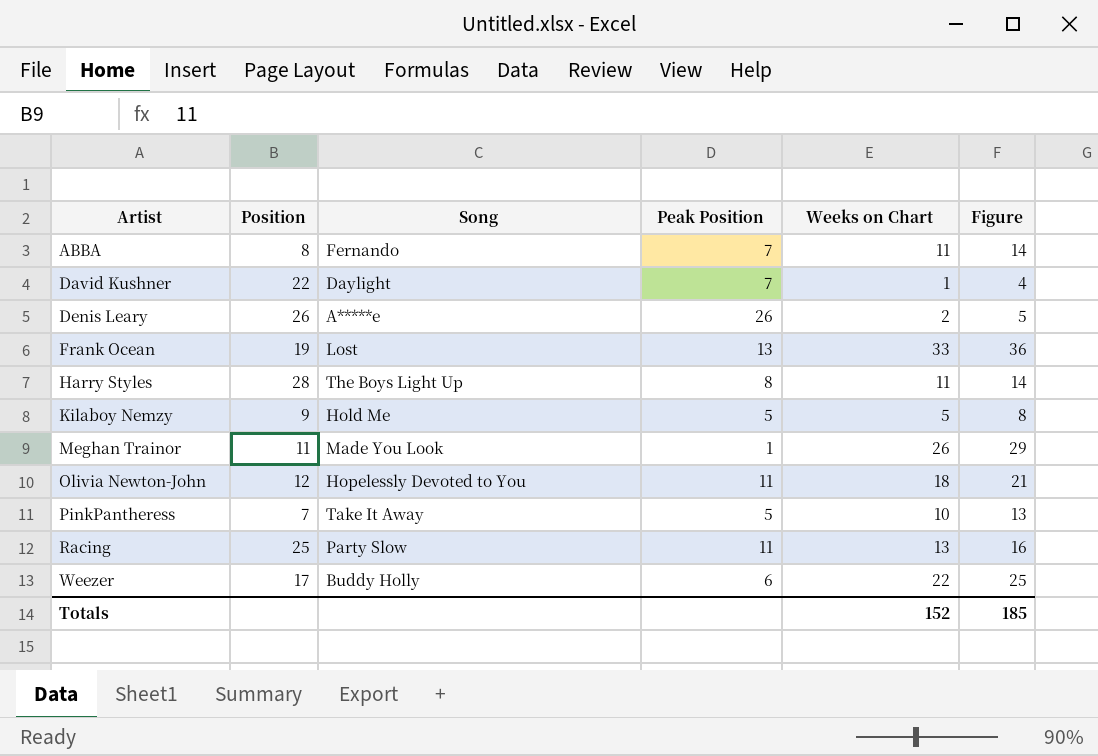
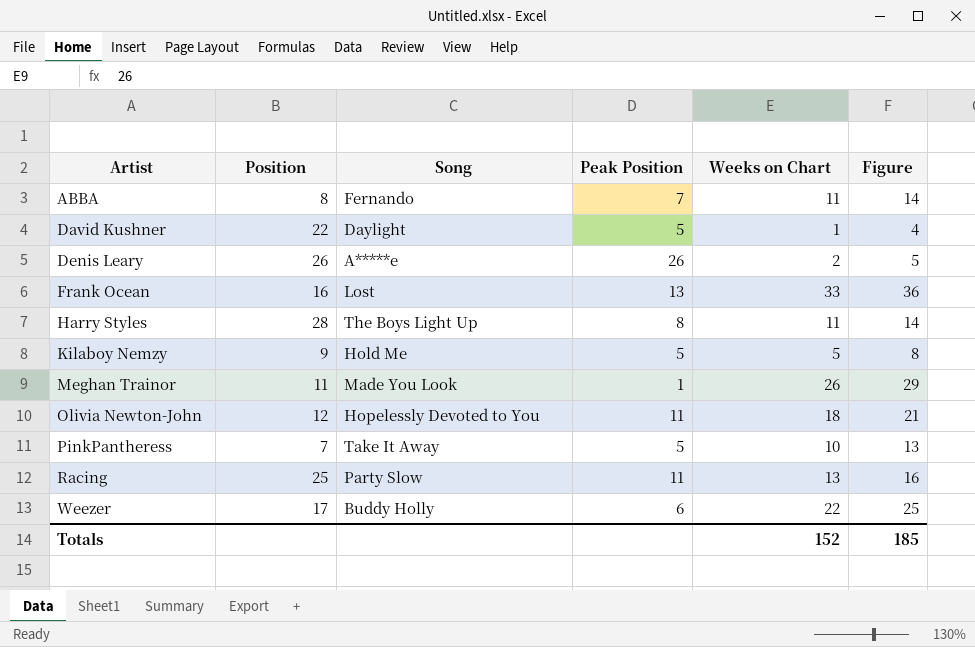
David Kushner | Peak Position: 7 -> 5
Frank Ocean | Position: 19 -> 16

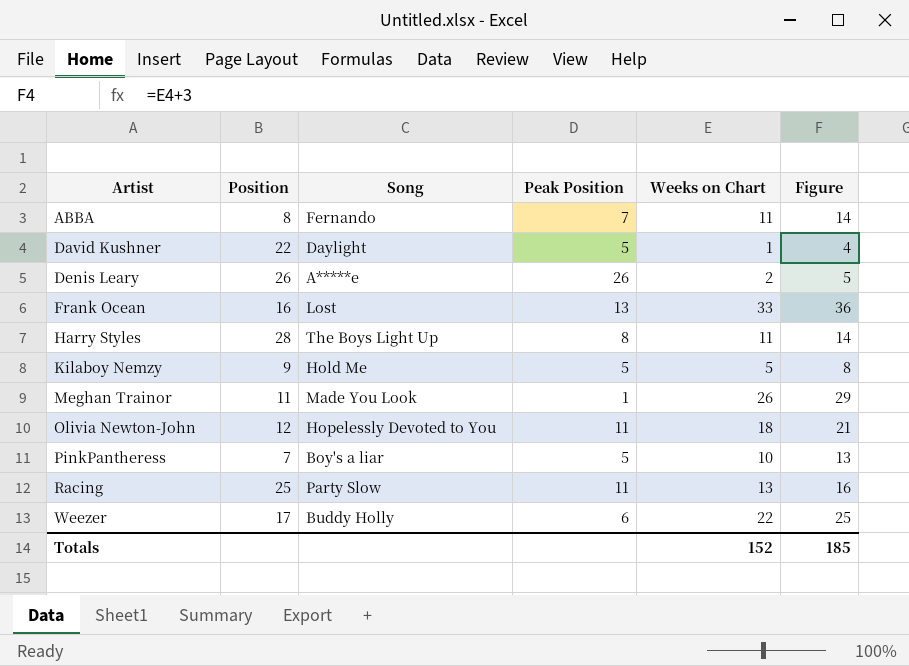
PinkPantheress | Song: Take It Away -> Boy's a liar

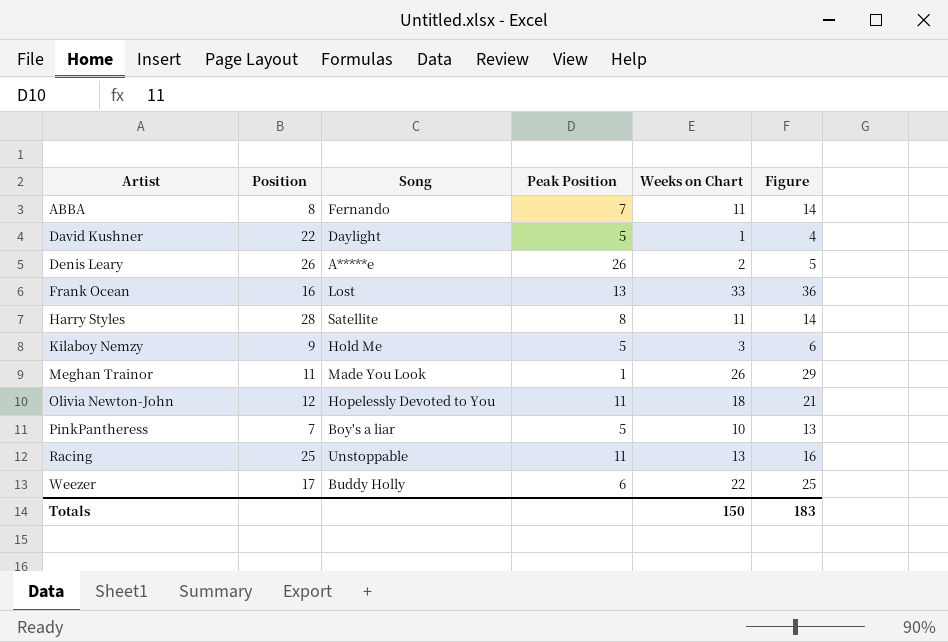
Harry Styles | Song: The Boys Light Up -> Satellite
Kilaboy Nemzy | Weeks on Chart: 5 -> 3
Kilaboy Nemzy | Figure: 8 -> 6
Racing | Song: Party Slow -> Unstoppable
Totals | Weeks on Chart: 152 -> 150
Totals | Figure: 185 -> 183

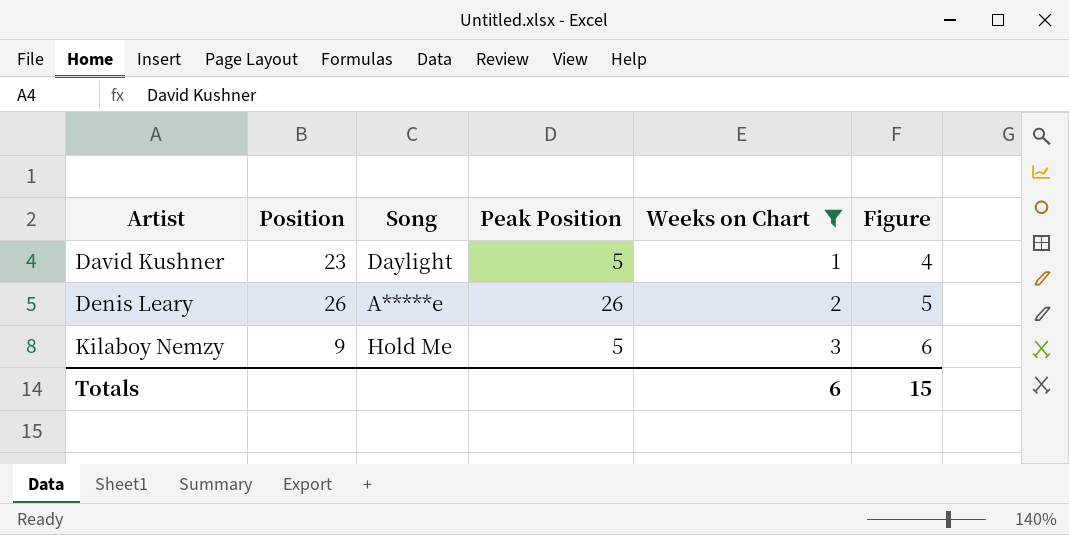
filter: none -> Weeks on Chart <= 3
David Kushner | Position: 22 -> 23
Totals | Weeks on Chart: 150 -> 6
Totals | Figure: 183 -> 15

